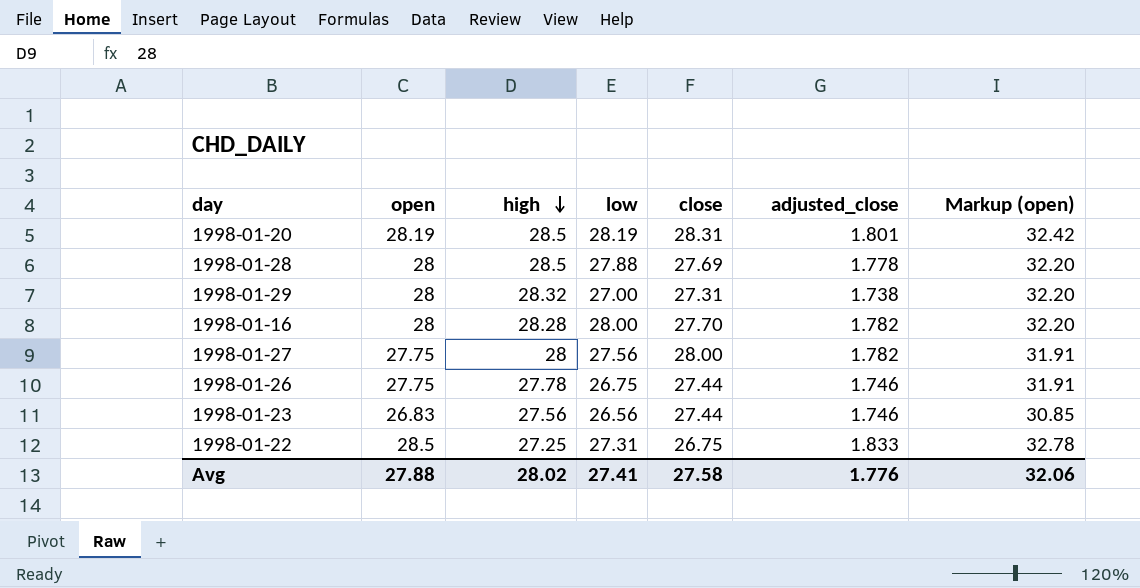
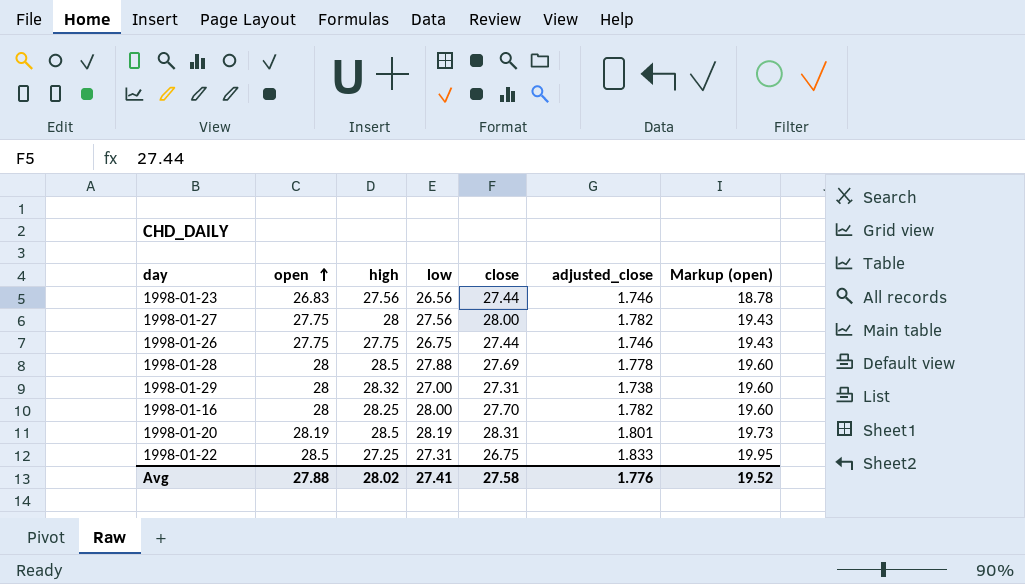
row order: high descending -> open ascending
column Markup (open) | formula: [open] * 1.15 -> [open] * 0.7
1998-01-26 | high: 27.78 -> 27.75
1998-01-16 | high: 28.28 -> 28.25
Avg | Markup (open): 32.06 -> 19.52

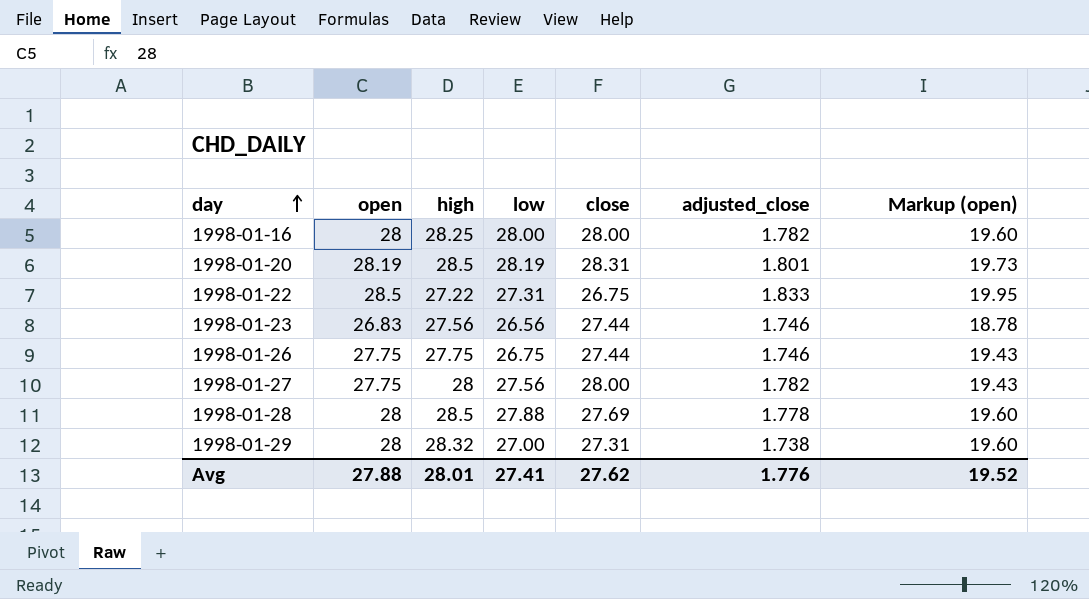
row order: open ascending -> day ascending
1998-01-16 | close: 27.70 -> 28.00
1998-01-22 | high: 27.25 -> 27.22
Avg | high: 28.02 -> 28.01
Avg | close: 27.58 -> 27.62

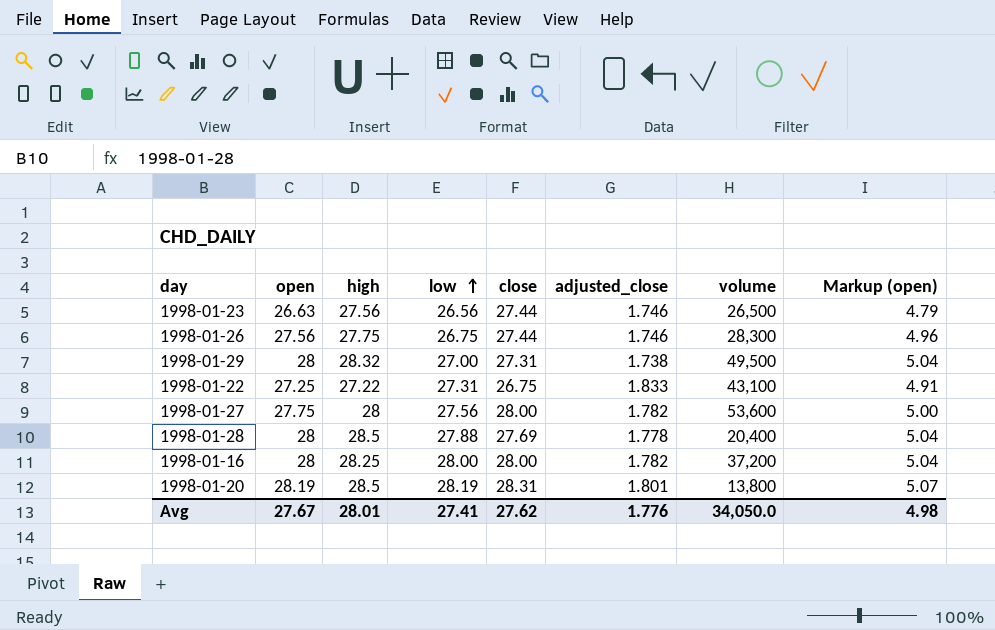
row order: day ascending -> low ascending
column volume | position: none -> 7
column Markup (open) | formula: [open] * 0.7 -> [open] * 0.18
1998-01-23 | open: 26.83 -> 26.63
1998-01-26 | open: 27.75 -> 27.56
1998-01-22 | open: 28.5 -> 27.25
Avg | open: 27.88 -> 27.67
Avg | Markup (open): 19.52 -> 4.98

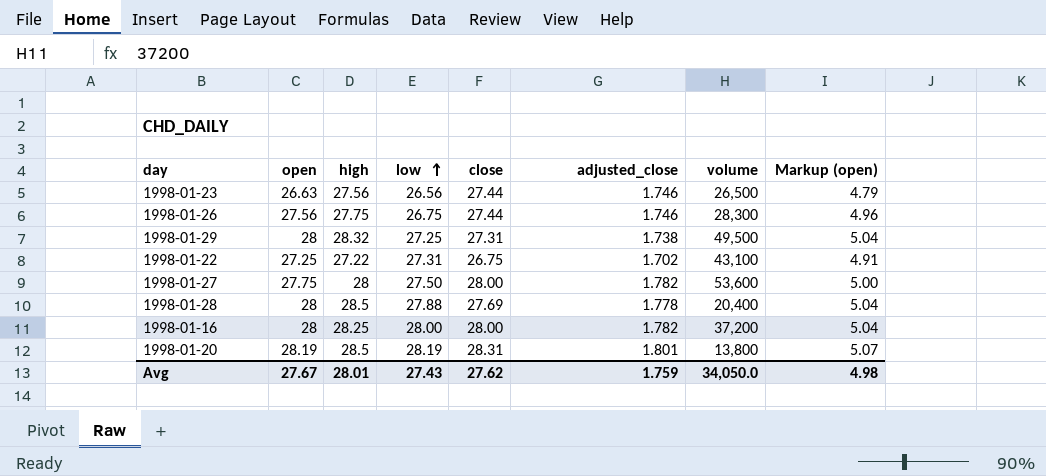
1998-01-29 | low: 27.00 -> 27.25
1998-01-22 | adjusted_close: 1.833 -> 1.702
1998-01-27 | low: 27.56 -> 27.50
Avg | low: 27.41 -> 27.43
Avg | adjusted_close: 1.776 -> 1.759

